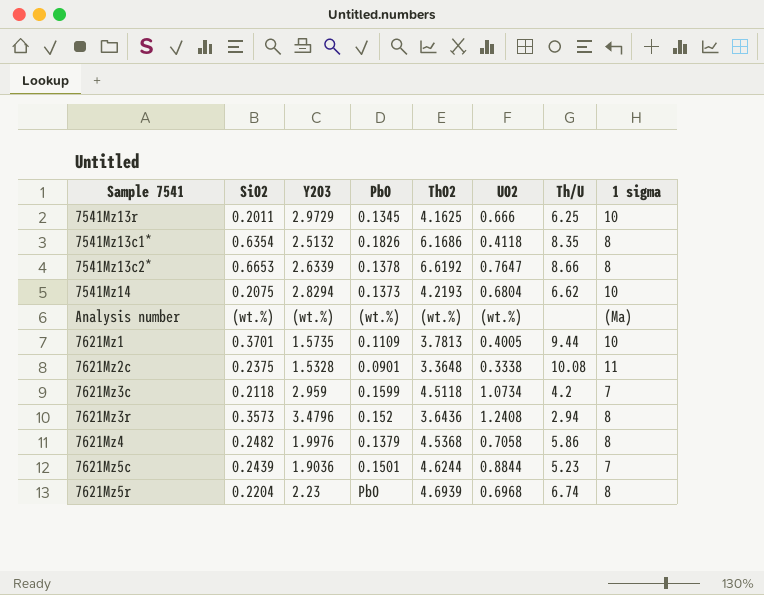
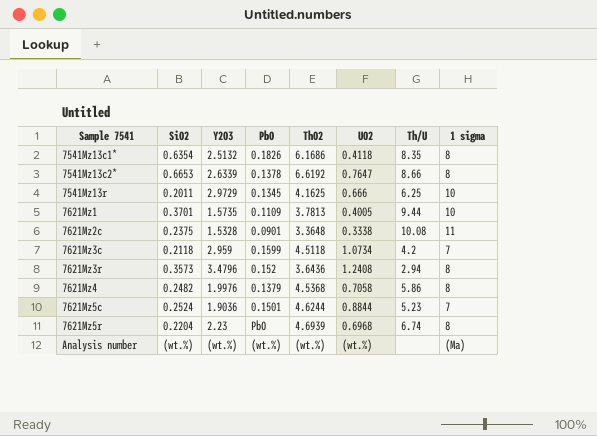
row order: none -> Sample 7541 ascending
row 7541Mz14: 0.2075 | 2.8294 | 0.1373 | 4.2193 | 0.6804 | 6.62 | 10 -> none
7621Mz5c | SiO2: 0.2439 -> 0.2524

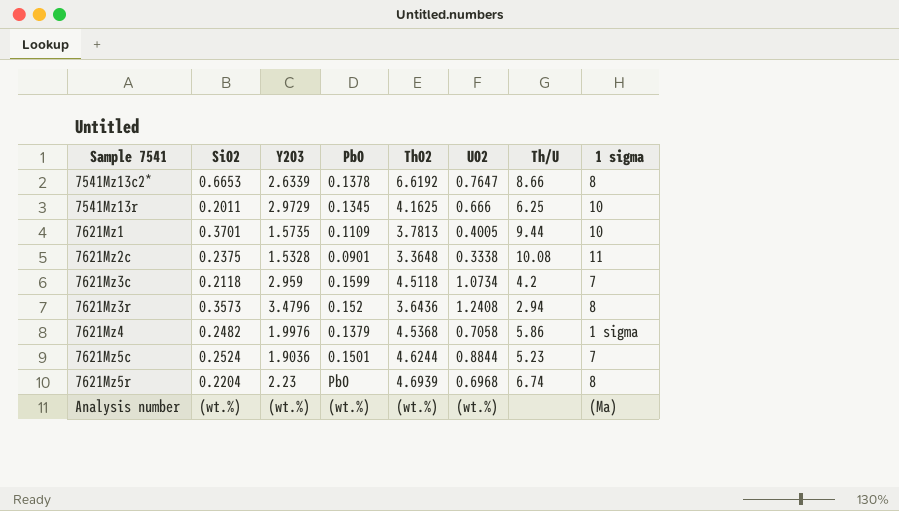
row 7541Mz13c1*: 0.6354 | 2.5132 | 0.1826 | 6.1686 | 0.4118 | 8.35 | 8 -> none
7621Mz4 | 1 sigma: 8 -> 1 sigma

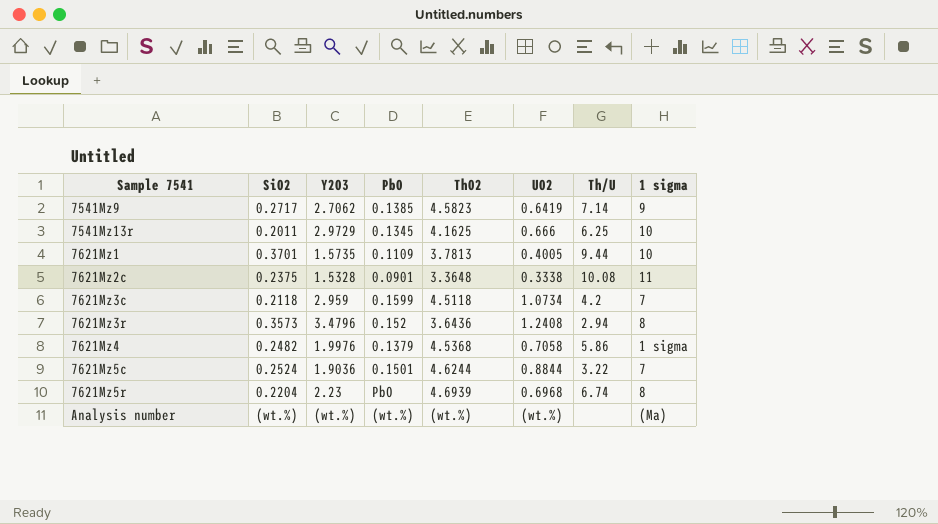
row 7541Mz13c2*: 0.6653 | 2.6339 | 0.1378 | 6.6192 | 0.7647 | 8.66 | 8 -> none
row 7541Mz9: none -> 0.2717 | 2.7062 | 0.1385 | 4.5823 | 0.6419 | 7.14 | 9
7621Mz5c | Th/U: 5.23 -> 3.22

